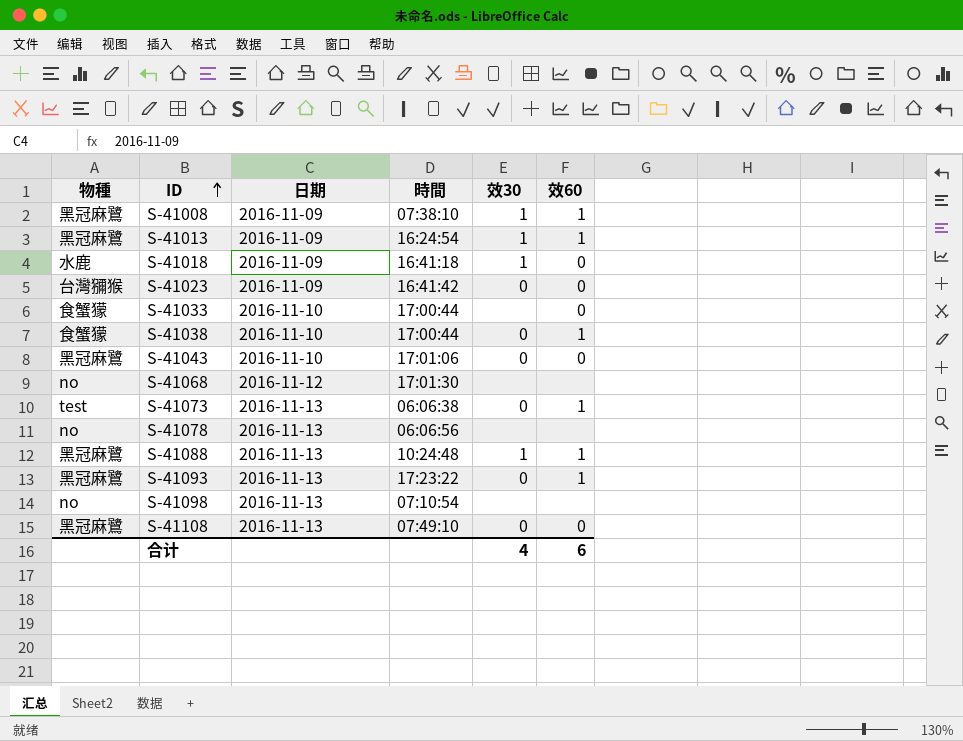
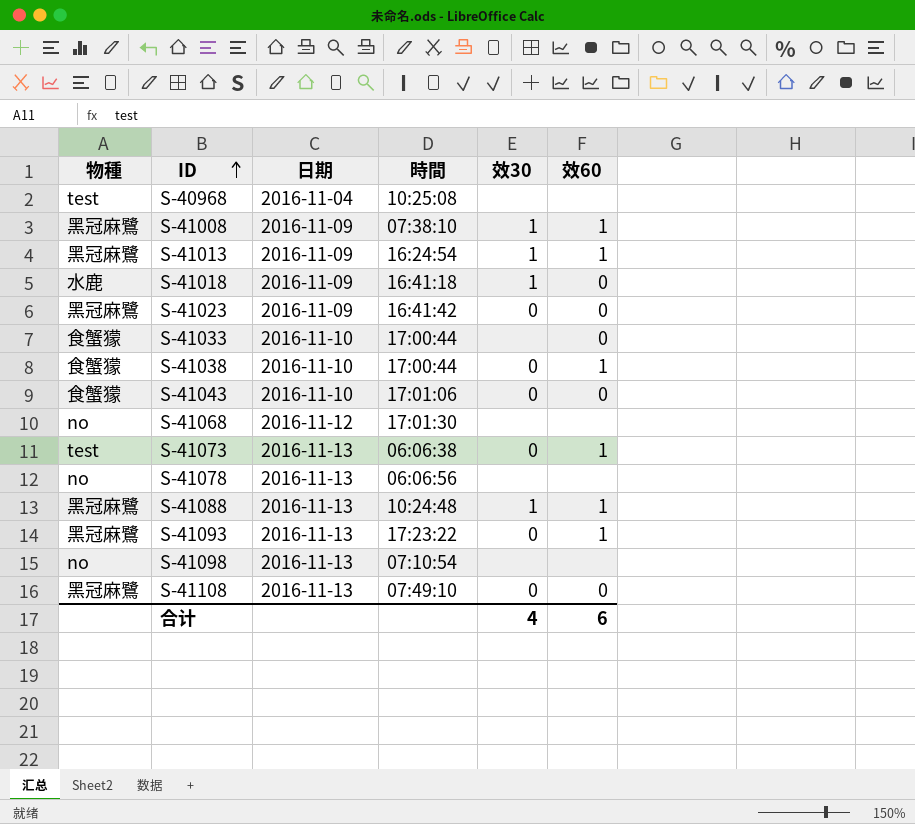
row S-40968: none -> test | 2016-11-04 | 10:25:08 | none | none
S-41023 | 物種: 台灣獼猴 -> 黑冠麻鷺
S-41043 | 物種: 黑冠麻鷺 -> 食蟹獴

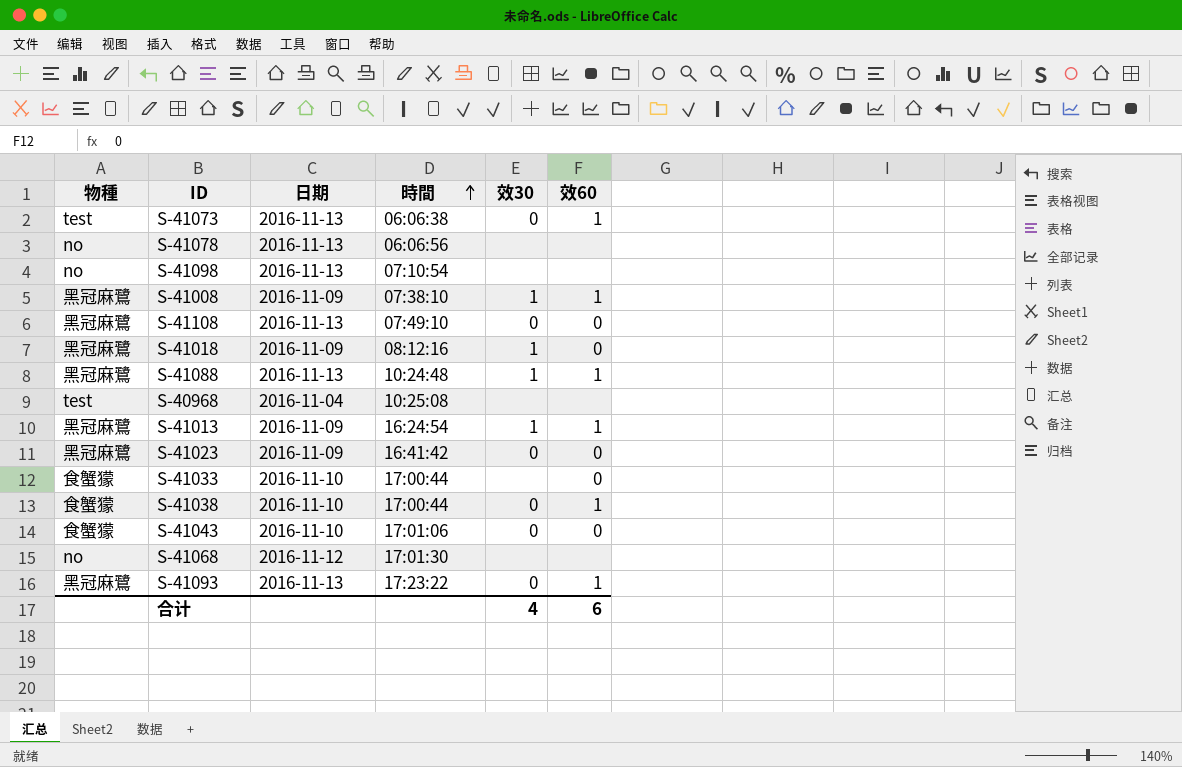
row order: ID ascending -> 時間 ascending
S-41018 | 物種: 水鹿 -> 黑冠麻鷺
S-41018 | 時間: 16:41:18 -> 08:12:16

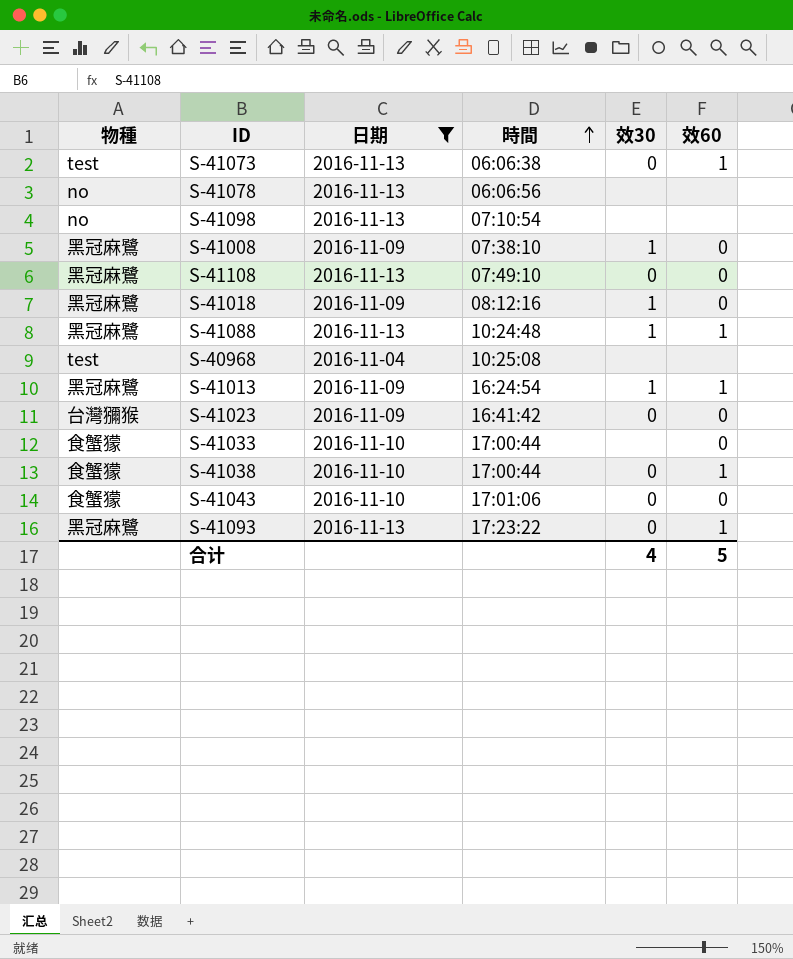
filter: none -> 日期 != 2016-11-12
S-41008 | 效60: 1 -> 0
S-41023 | 物種: 黑冠麻鷺 -> 台灣獼猴
合计 | 效60: 6 -> 5

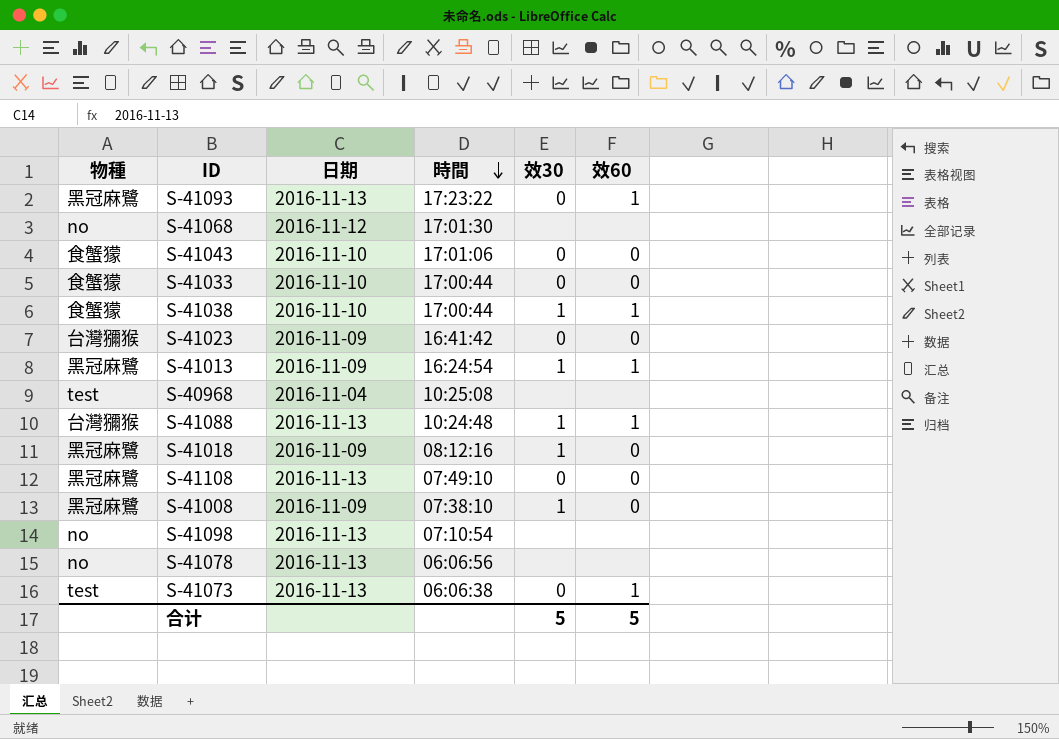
filter: 日期 != 2016-11-12 -> none
row order: 時間 ascending -> 時間 descending
S-41033 | 效30: none -> 0
S-41038 | 效30: 0 -> 1
S-41088 | 物種: 黑冠麻鷺 -> 台灣獼猴
合计 | 效30: 4 -> 5

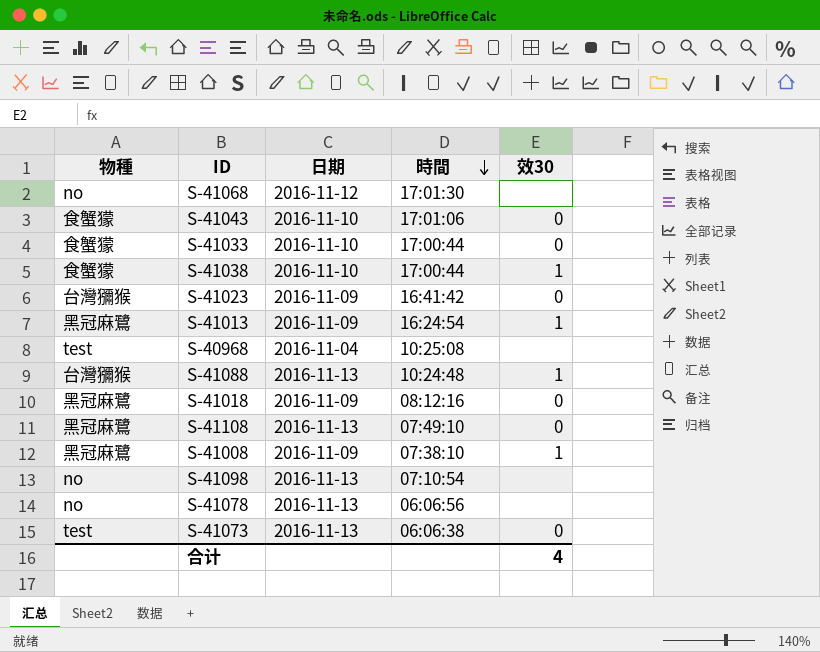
column 效60 | position: 6 -> none
row S-41093: 黑冠麻鷺 | 2016-11-13 | 17:23:22 | 0 | 1 -> none
S-41018 | 效30: 1 -> 0
合计 | 效30: 5 -> 4

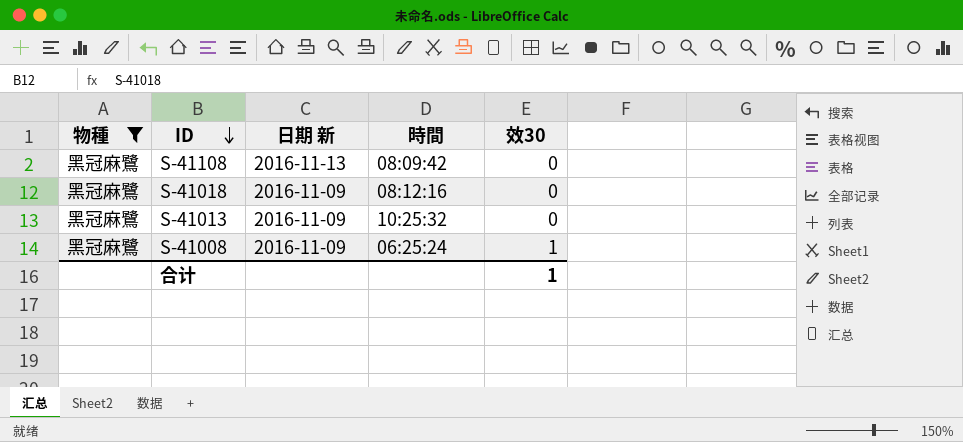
filter: none -> 物種 = 黑冠麻鷺
row order: 時間 descending -> ID descending
column name: 日期 -> 日期 新
S-41108 | 時間: 07:49:10 -> 08:09:42
S-41013 | 時間: 16:24:54 -> 10:25:32
S-41013 | 效30: 1 -> 0
S-41008 | 時間: 07:38:10 -> 06:25:24
合计 | 效30: 4 -> 1

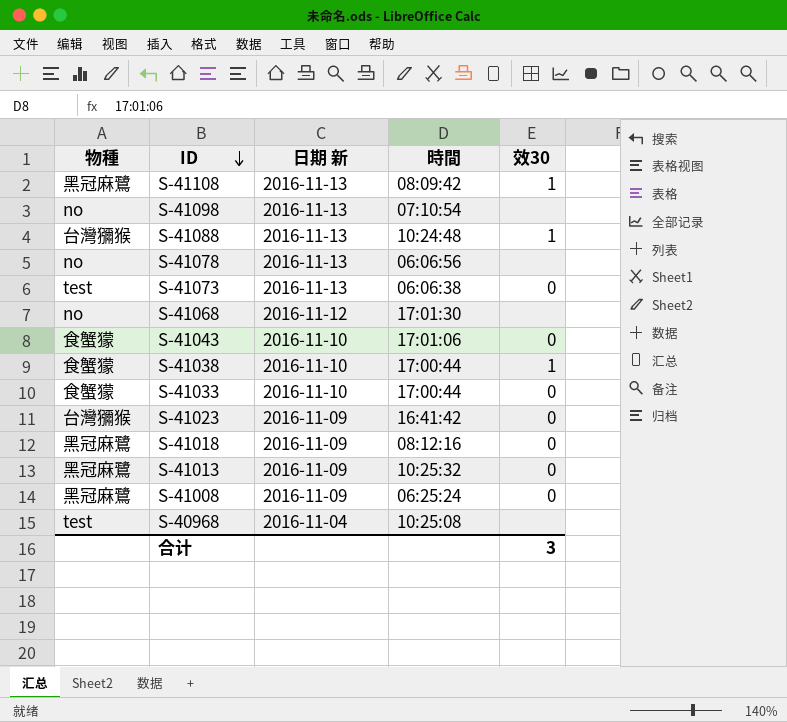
filter: 物種 = 黑冠麻鷺 -> none
S-41108 | 效30: 0 -> 1
S-41008 | 效30: 1 -> 0
合计 | 效30: 1 -> 3

